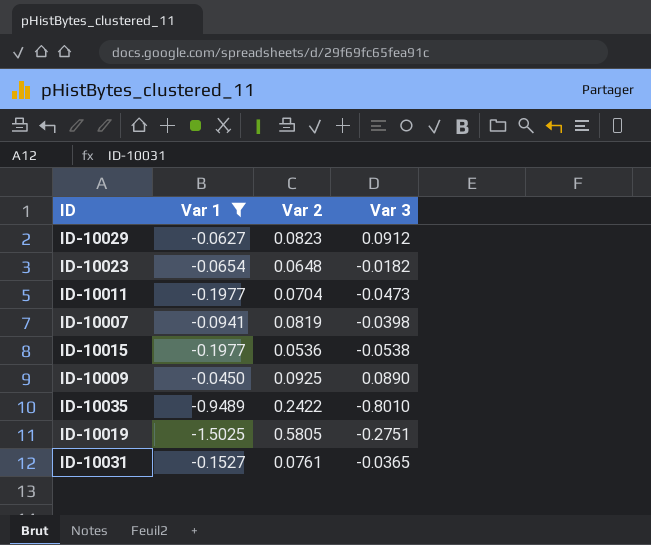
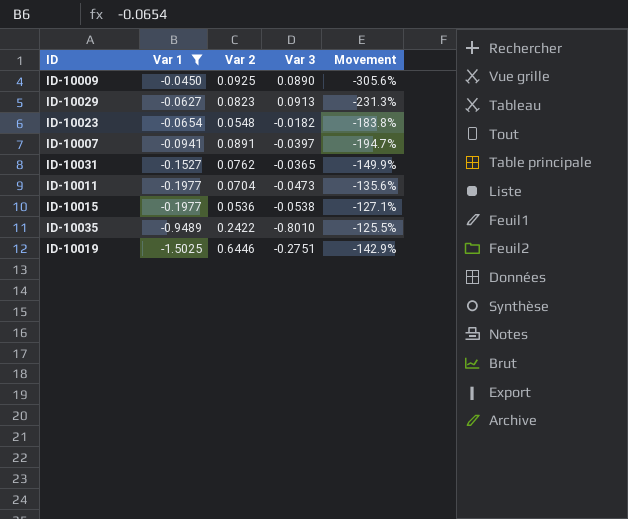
row order: none -> Var 1 descending
column Movement | formula: none -> ([Var 2] - [Var 1]) / [Var 1]
ID-10029 | Var 3: 0.0912 -> 0.0913
ID-10023 | Var 2: 0.0648 -> 0.0548
ID-10007 | Var 2: 0.0819 -> 0.0891
ID-10007 | Var 3: -0.0398 -> -0.0397
ID-10031 | Var 2: 0.0761 -> 0.0762
ID-10019 | Var 2: 0.5805 -> 0.6446

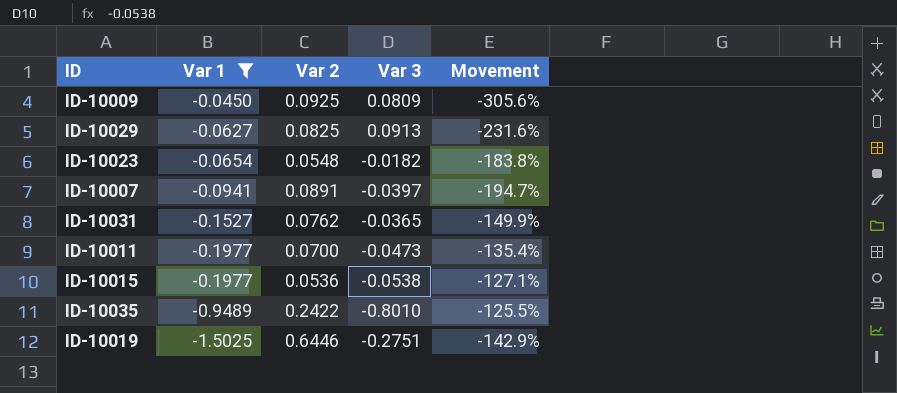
ID-10009 | Var 3: 0.0890 -> 0.0809
ID-10029 | Var 2: 0.0823 -> 0.0825
ID-10029 | Movement: -231.3% -> -231.6%
ID-10011 | Var 2: 0.0704 -> 0.0700
ID-10011 | Movement: -135.6% -> -135.4%

